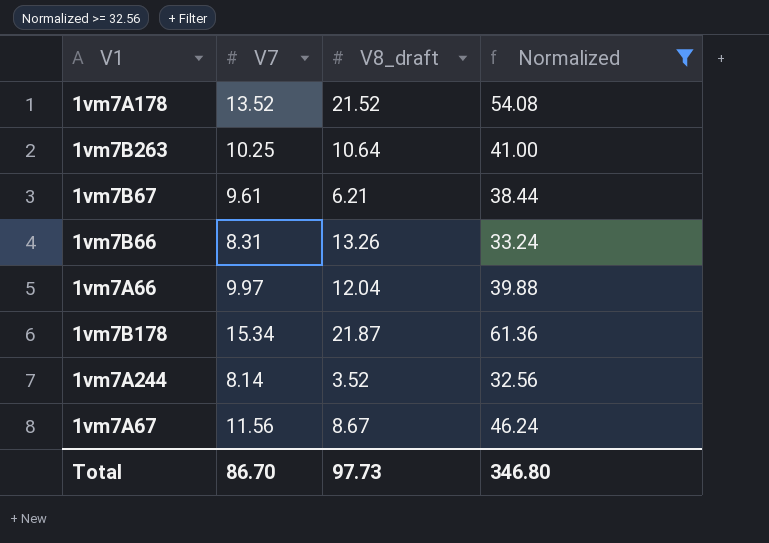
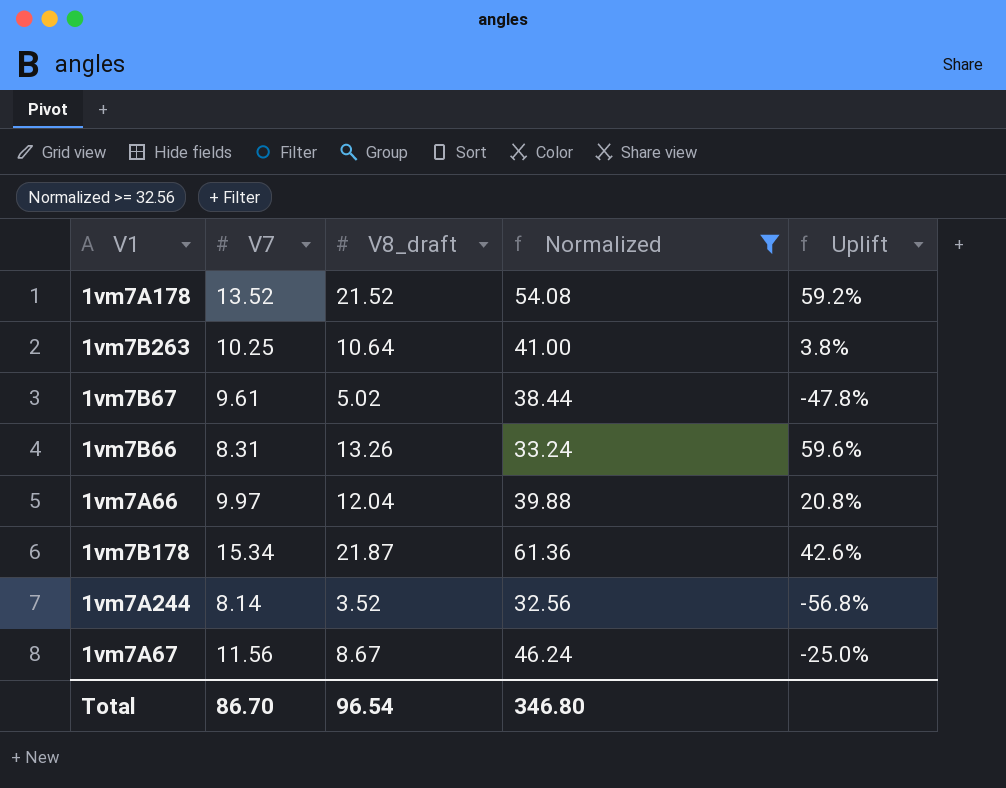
column Uplift | formula: none -> ([V8_draft] - [V7]) / [V7]
1vm7B67 | V8_draft: 6.21 -> 5.02
Total | V8_draft: 97.73 -> 96.54

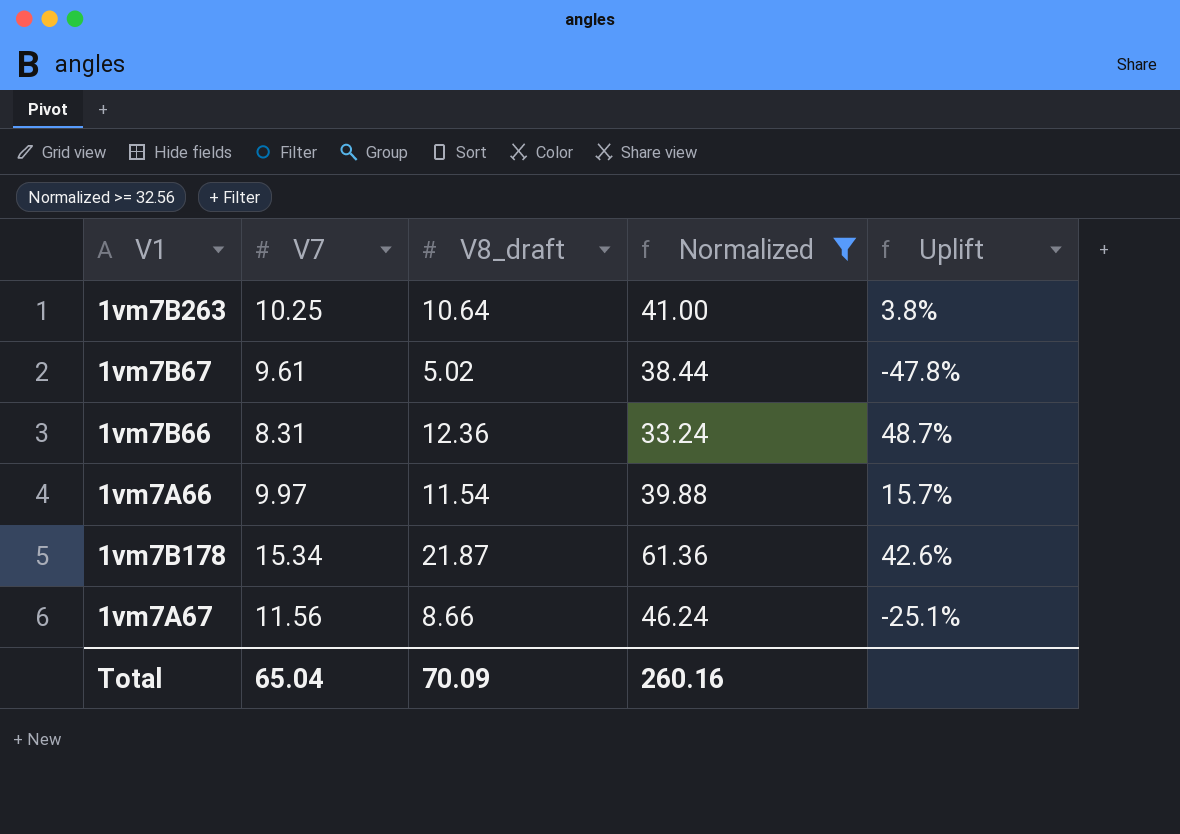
row 1vm7A178: 13.52 | 21.52 | 54.08 | 59.2% -> none
row 1vm7A244: 8.14 | 3.52 | 32.56 | -56.8% -> none
1vm7B66 | V8_draft: 13.26 -> 12.36
1vm7B66 | Uplift: 59.6% -> 48.7%
1vm7A66 | V8_draft: 12.04 -> 11.54
1vm7A66 | Uplift: 20.8% -> 15.7%
1vm7A67 | V8_draft: 8.67 -> 8.66
1vm7A67 | Uplift: -25.0% -> -25.1%
Total | V7: 86.70 -> 65.04
Total | V8_draft: 96.54 -> 70.09
Total | Normalized: 346.80 -> 260.16

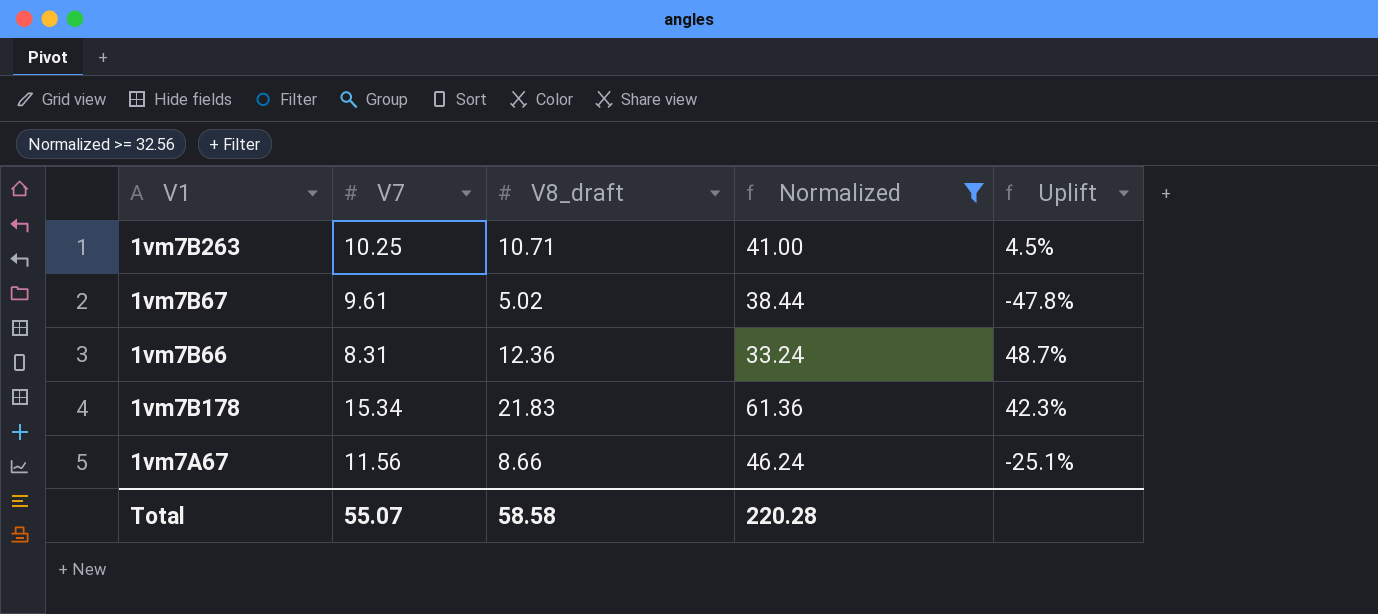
row 1vm7A66: 9.97 | 11.54 | 39.88 | 15.7% -> none
1vm7B263 | V8_draft: 10.64 -> 10.71
1vm7B263 | Uplift: 3.8% -> 4.5%
1vm7B178 | V8_draft: 21.87 -> 21.83
1vm7B178 | Uplift: 42.6% -> 42.3%
Total | V7: 65.04 -> 55.07
Total | V8_draft: 70.09 -> 58.58
Total | Normalized: 260.16 -> 220.28

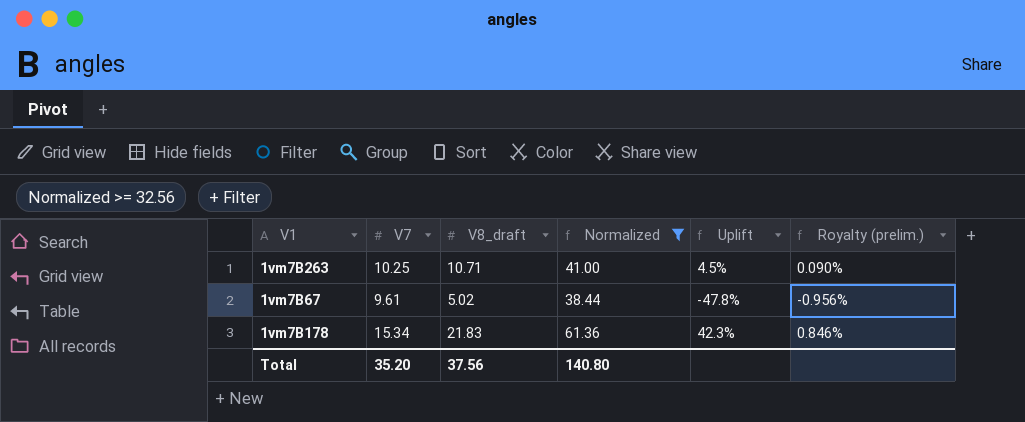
column Royalty (prelim.) | formula: none -> [Uplift] * 0.02
row 1vm7B66: 8.31 | 12.36 | 33.24 | 48.7% -> none
row 1vm7A67: 11.56 | 8.66 | 46.24 | -25.1% -> none
Total | V7: 55.07 -> 35.20
Total | V8_draft: 58.58 -> 37.56
Total | Normalized: 220.28 -> 140.80

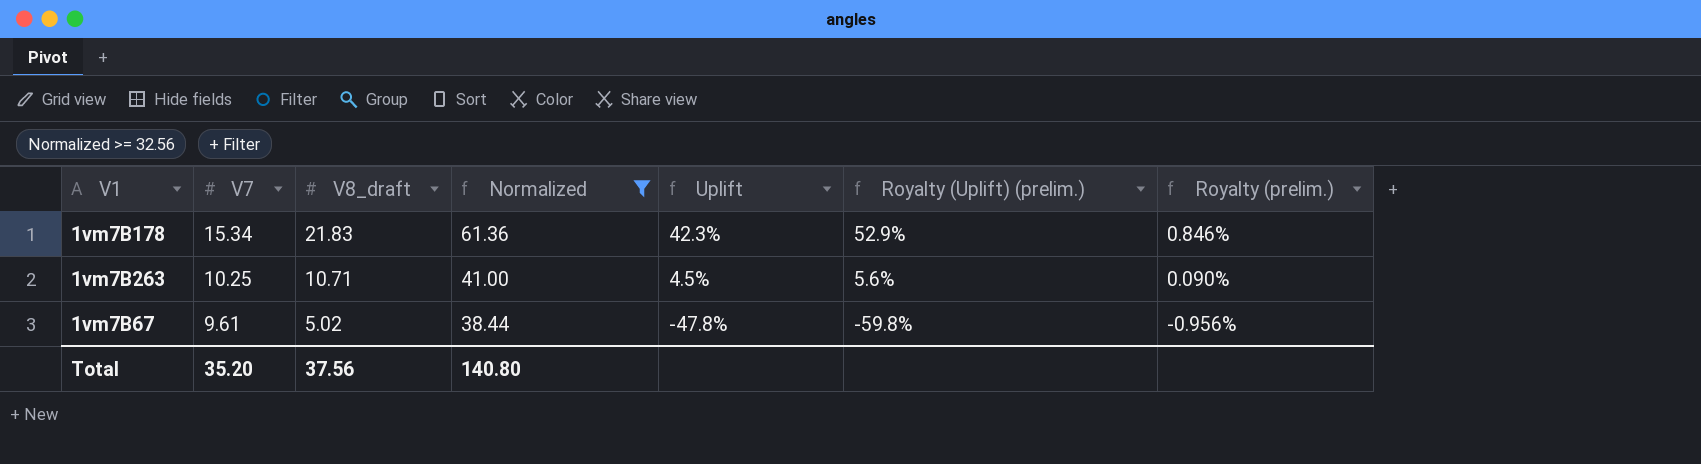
row order: none -> V7 descending
column Royalty (Uplift) (prelim.) | formula: none -> [Uplift] * 1.25

